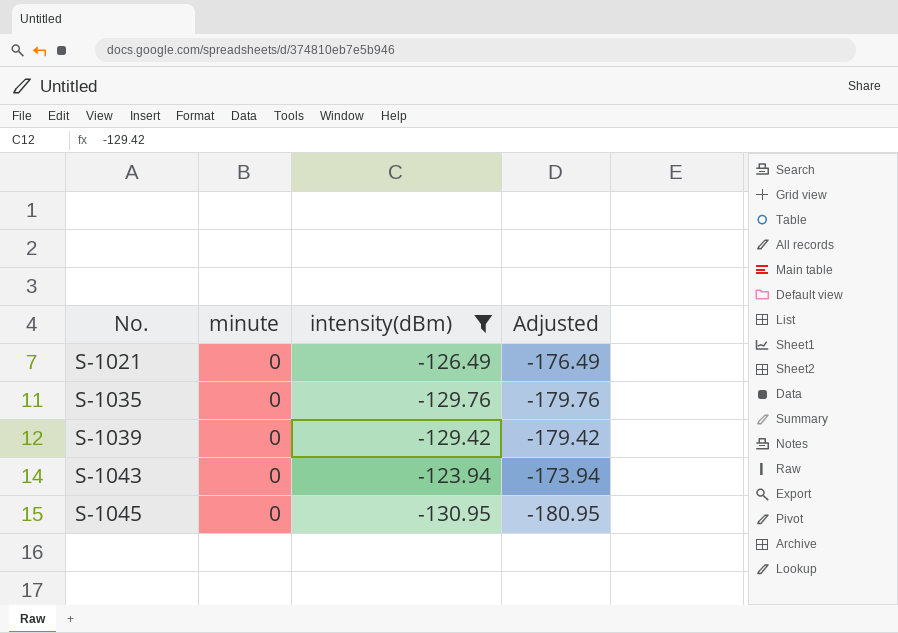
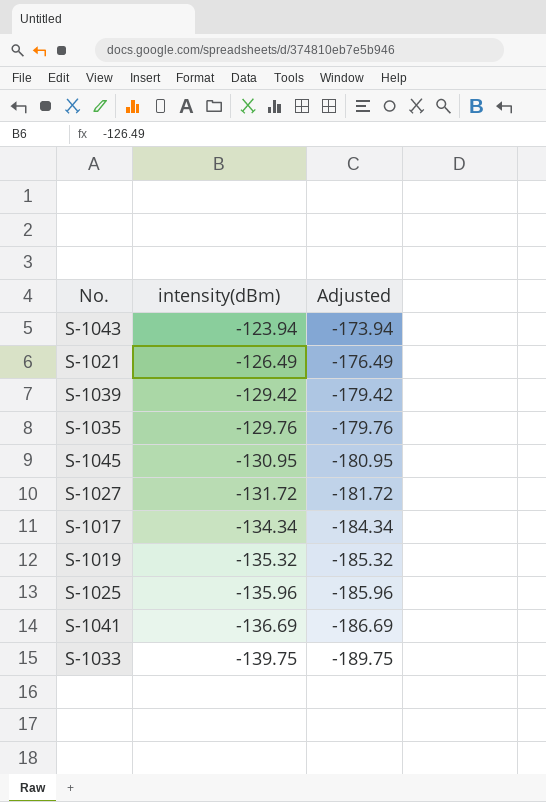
filter: intensity(dBm) >= -130.95 -> none
row order: No. ascending -> intensity(dBm) descending
column minute | position: 2 -> none

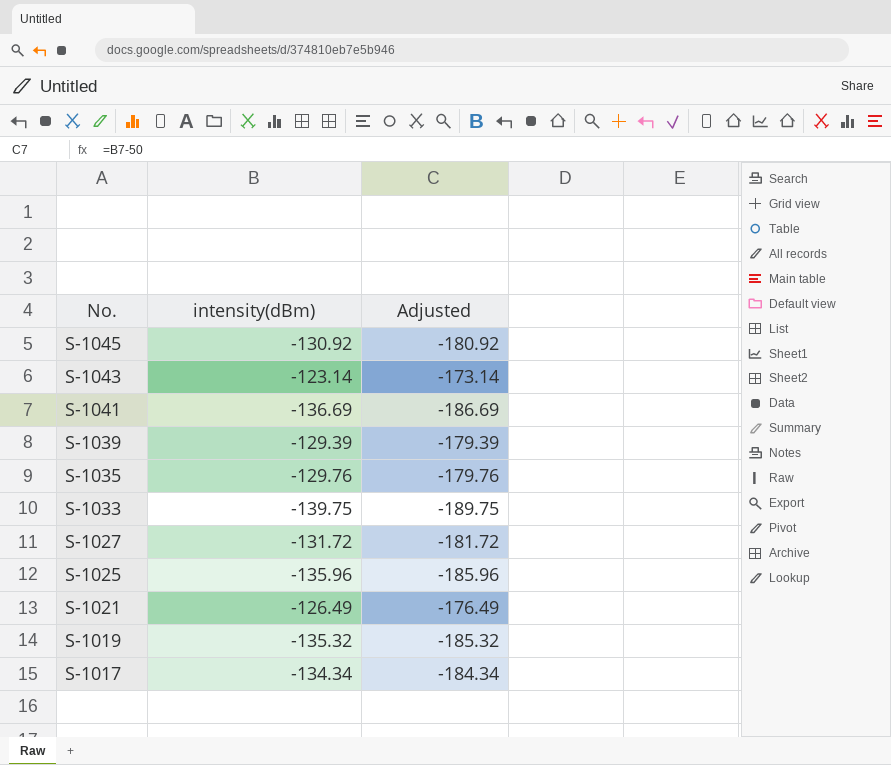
row order: intensity(dBm) descending -> No. descending
S-1045 | intensity(dBm): -130.95 -> -130.92
S-1045 | Adjusted: -180.95 -> -180.92
S-1043 | intensity(dBm): -123.94 -> -123.14
S-1043 | Adjusted: -173.94 -> -173.14
S-1039 | intensity(dBm): -129.42 -> -129.39
S-1039 | Adjusted: -179.42 -> -179.39

